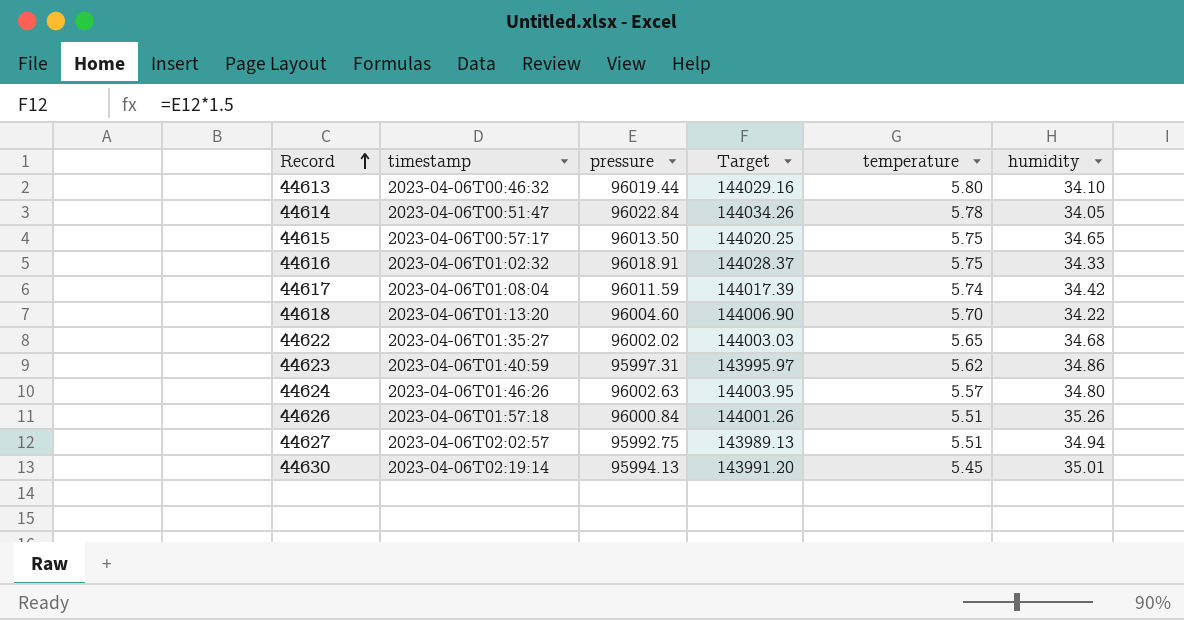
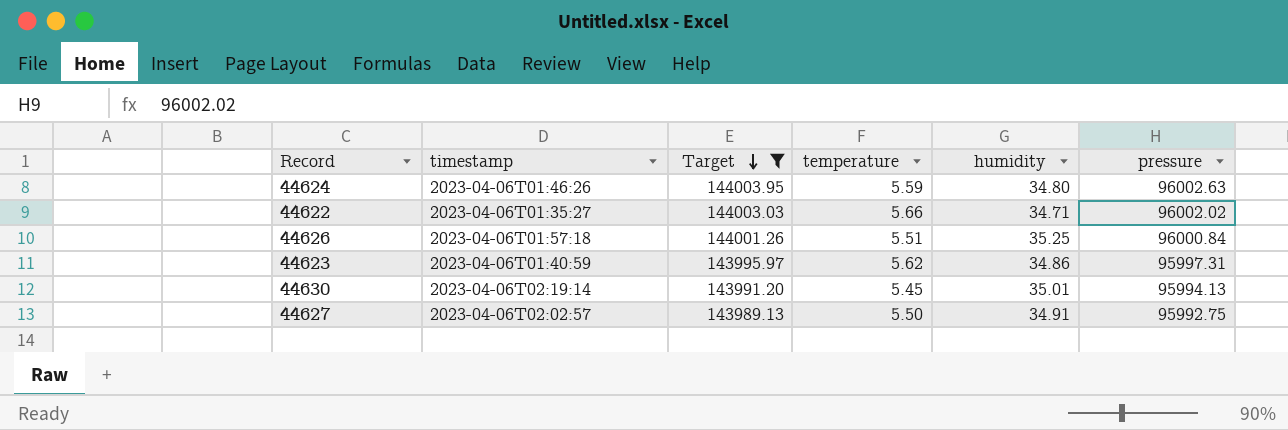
filter: none -> Target <= 144003.95
row order: Record ascending -> Target descending
column pressure | position: 3 -> 6
44624 | temperature: 5.57 -> 5.59
44622 | temperature: 5.65 -> 5.66
44622 | humidity: 34.68 -> 34.71
44626 | humidity: 35.26 -> 35.25
44627 | temperature: 5.51 -> 5.50
44627 | humidity: 34.94 -> 34.91

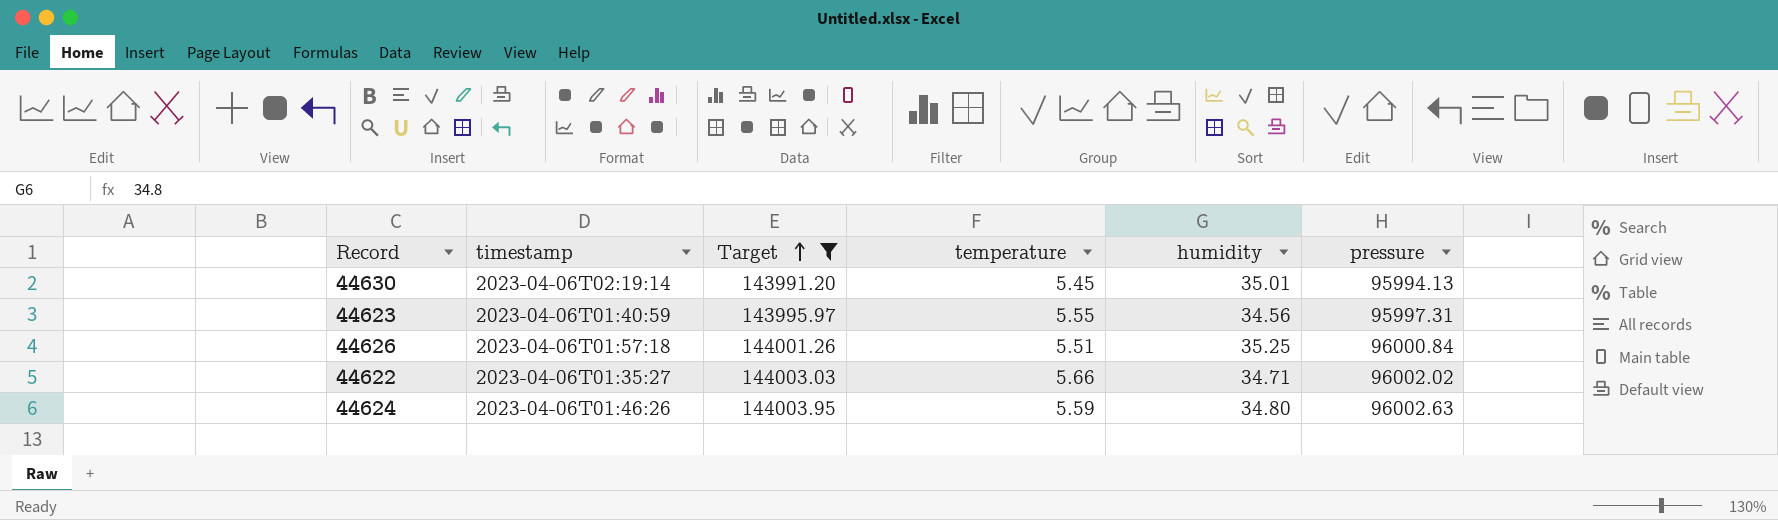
row order: Target descending -> Target ascending
row 44627: 2023-04-06T02:02:57 | 143989.13 | 5.50 | 34.91 | 95992.75 -> none
44623 | temperature: 5.62 -> 5.55
44623 | humidity: 34.86 -> 34.56

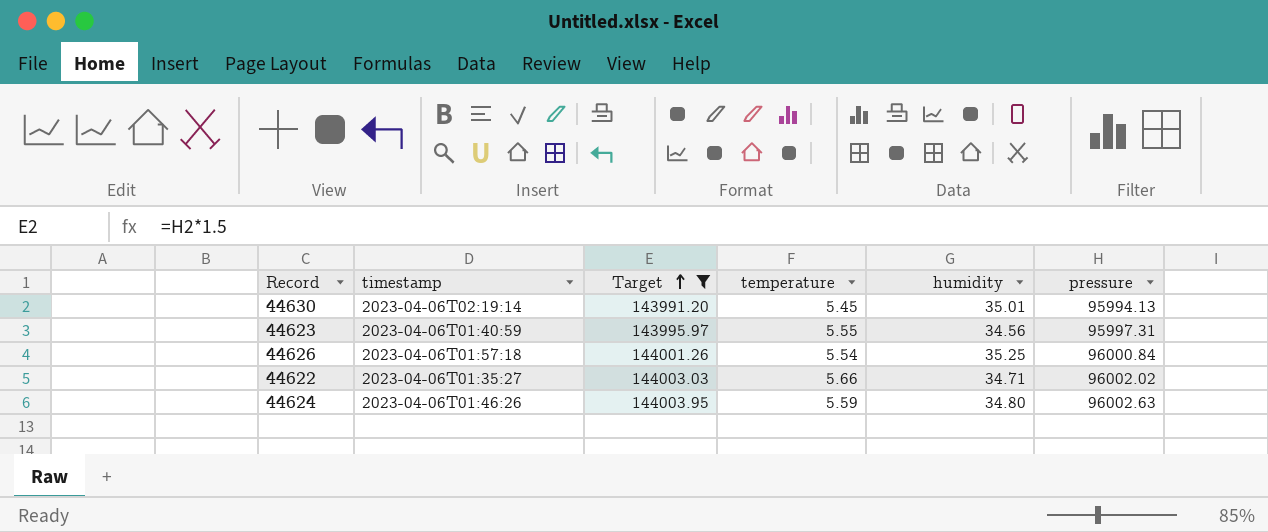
44626 | temperature: 5.51 -> 5.54

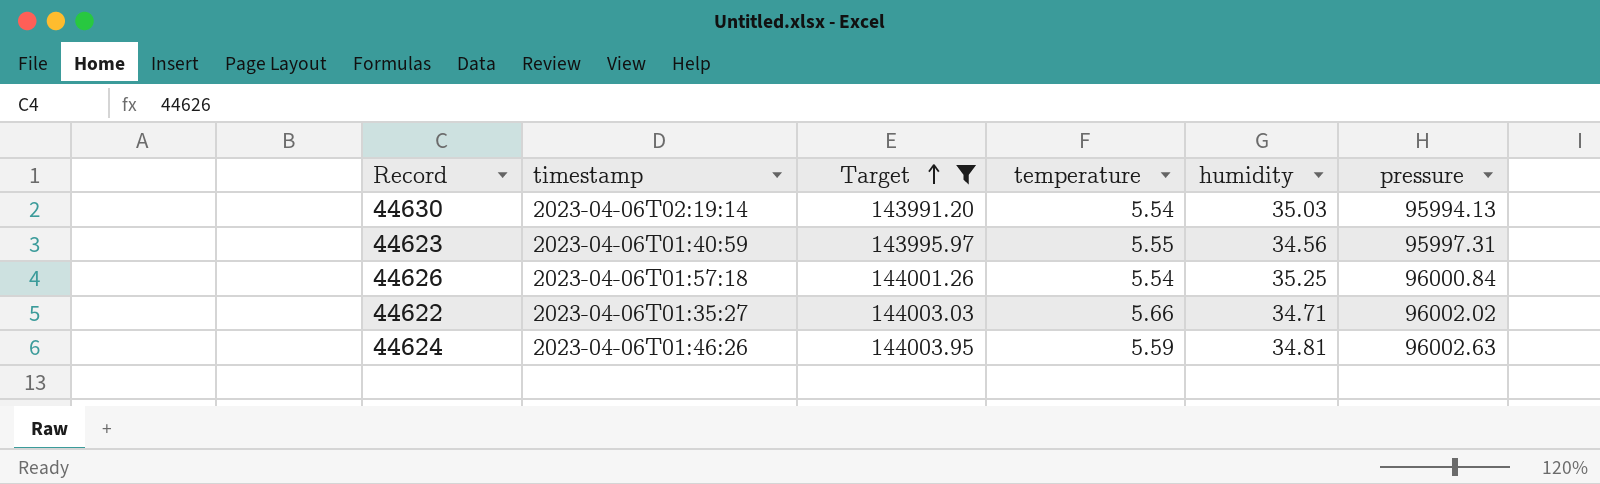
44630 | temperature: 5.45 -> 5.54
44630 | humidity: 35.01 -> 35.03
44624 | humidity: 34.80 -> 34.81

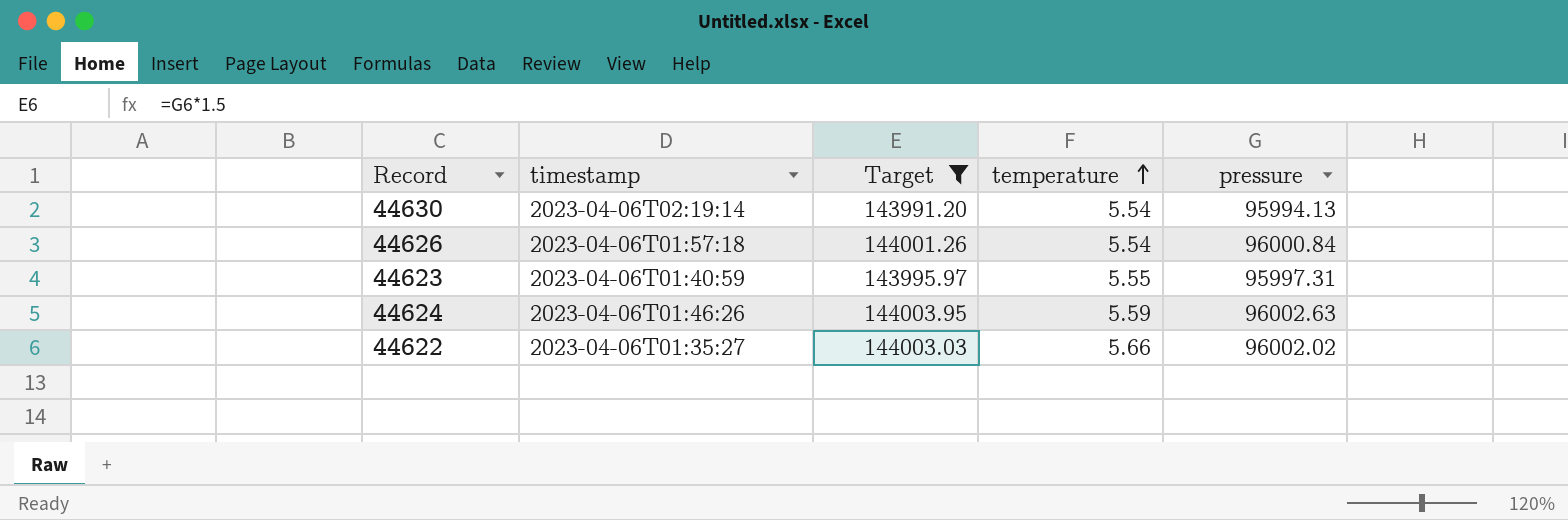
row order: Target ascending -> temperature ascending
column humidity | position: 5 -> none

